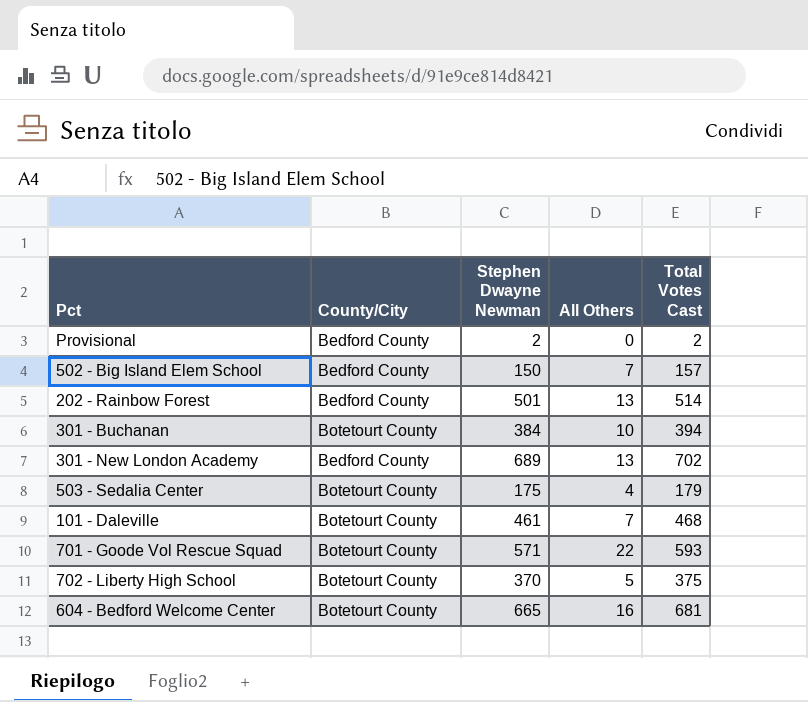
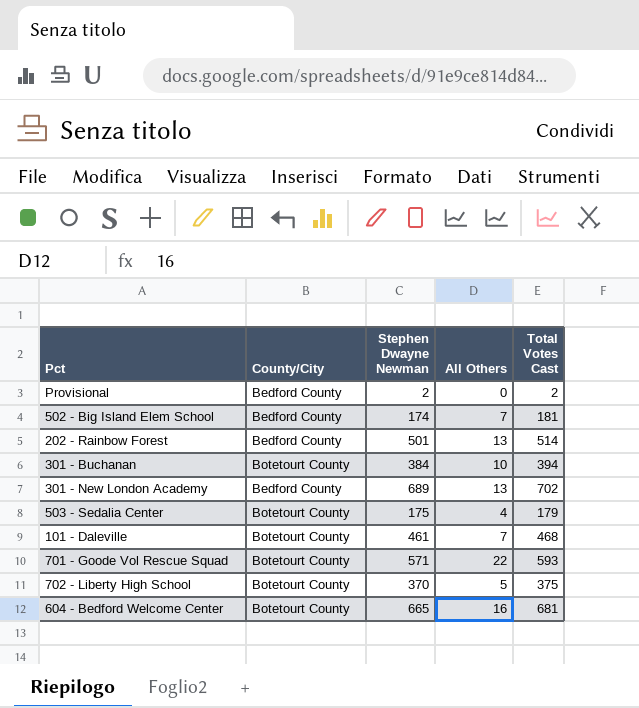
502 - Big Island Elem School | Stephen Dwayne Newman: 150 -> 174
502 - Big Island Elem School | Total Votes Cast: 157 -> 181

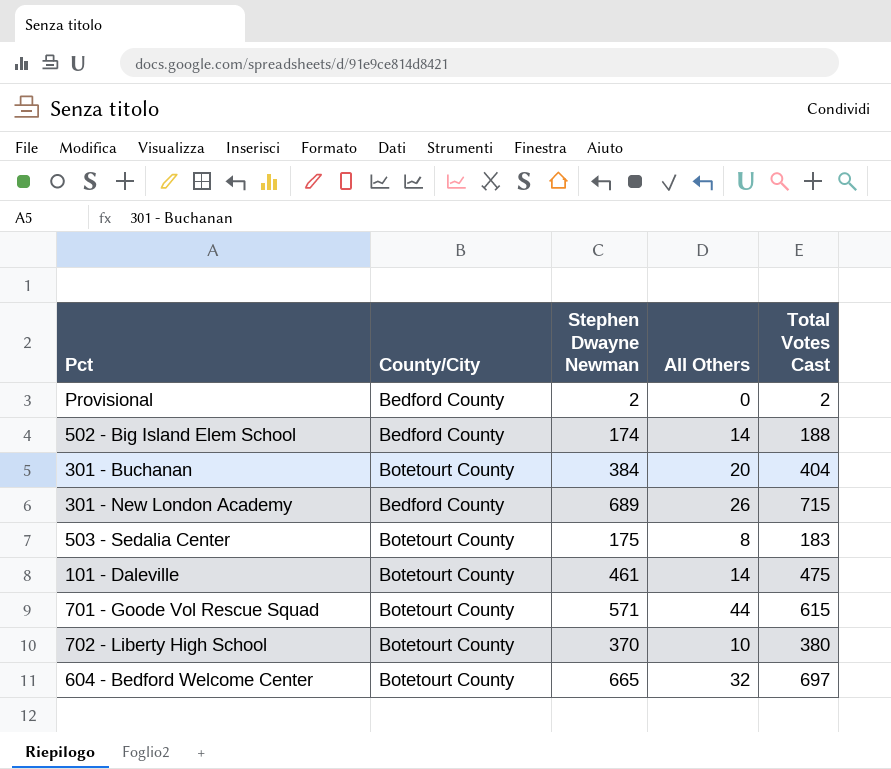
row 202 - Rainbow Forest: Bedford County | 501 | 13 | 514 -> none
502 - Big Island Elem School | All Others: 7 -> 14
502 - Big Island Elem School | Total Votes Cast: 181 -> 188
301 - Buchanan | All Others: 10 -> 20
301 - Buchanan | Total Votes Cast: 394 -> 404
301 - New London Academy | All Others: 13 -> 26
301 - New London Academy | Total Votes Cast: 702 -> 715
503 - Sedalia Center | All Others: 4 -> 8
503 - Sedalia Center | Total Votes Cast: 179 -> 183
101 - Daleville | All Others: 7 -> 14
101 - Daleville | Total Votes Cast: 468 -> 475
701 - Goode Vol Rescue Squad | All Others: 22 -> 44
701 - Goode Vol Rescue Squad | Total Votes Cast: 593 -> 615
702 - Liberty High School | All Others: 5 -> 10
702 - Liberty High School | Total Votes Cast: 375 -> 380
604 - Bedford Welcome Center | All Others: 16 -> 32
604 - Bedford Welcome Center | Total Votes Cast: 681 -> 697

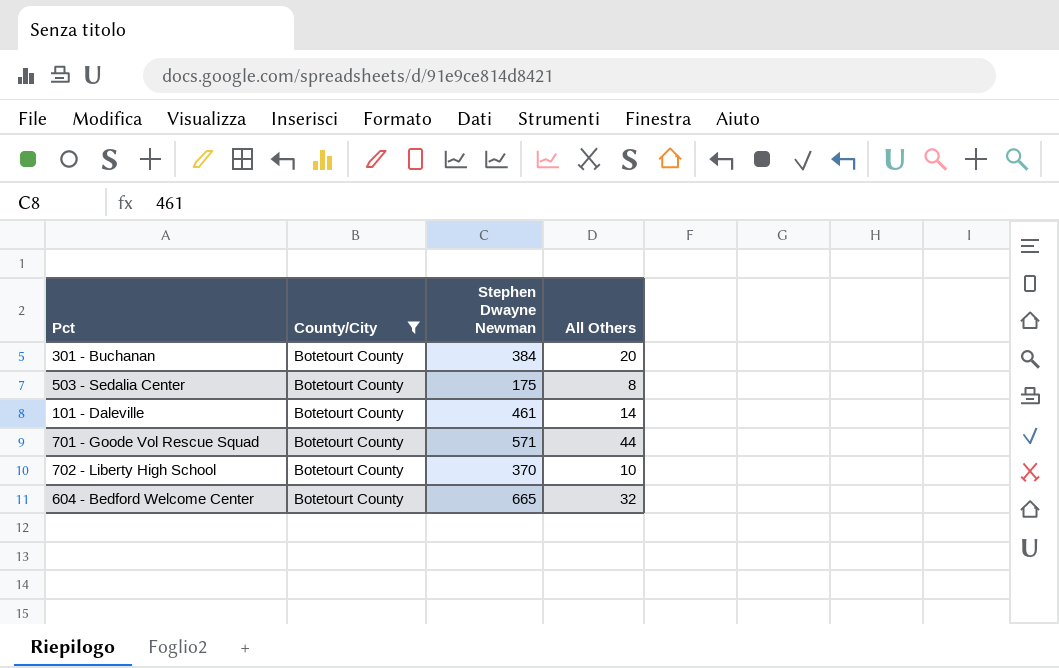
filter: none -> County/City = Botetourt County
column Total Votes Cast | formula: [Stephen Dwayne Newman] + [All Others] -> none

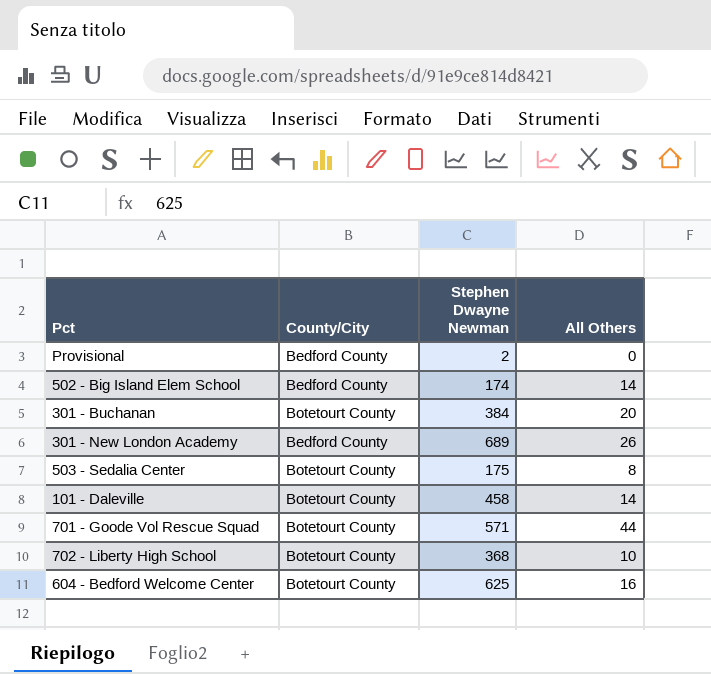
filter: County/City = Botetourt County -> none
101 - Daleville | Stephen Dwayne Newman: 461 -> 458
702 - Liberty High School | Stephen Dwayne Newman: 370 -> 368
604 - Bedford Welcome Center | Stephen Dwayne Newman: 665 -> 625
604 - Bedford Welcome Center | All Others: 32 -> 16

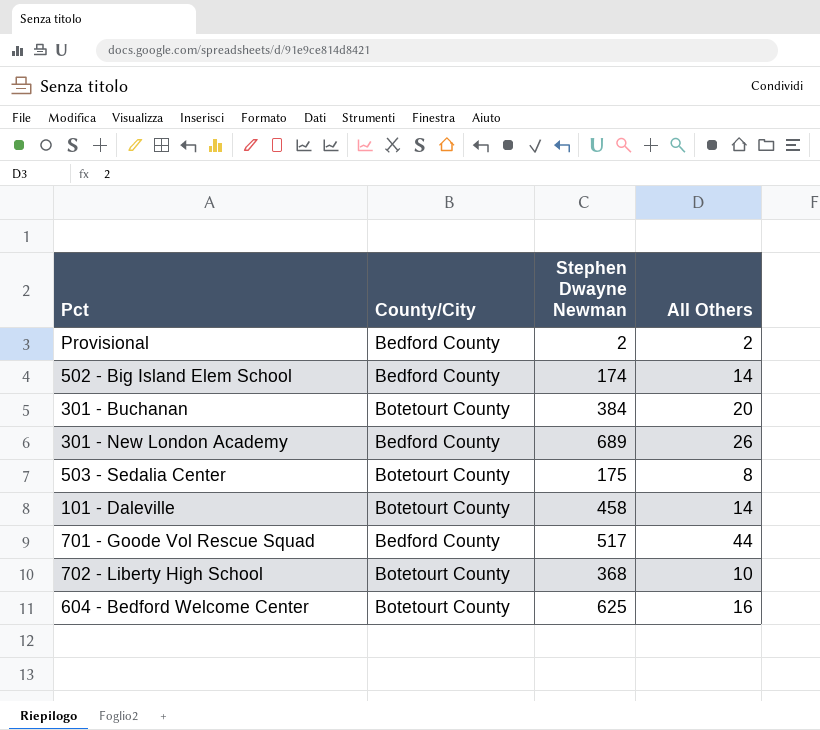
Provisional | All Others: 0 -> 2
701 - Goode Vol Rescue Squad | County/City: Botetourt County -> Bedford County
701 - Goode Vol Rescue Squad | Stephen Dwayne Newman: 571 -> 517

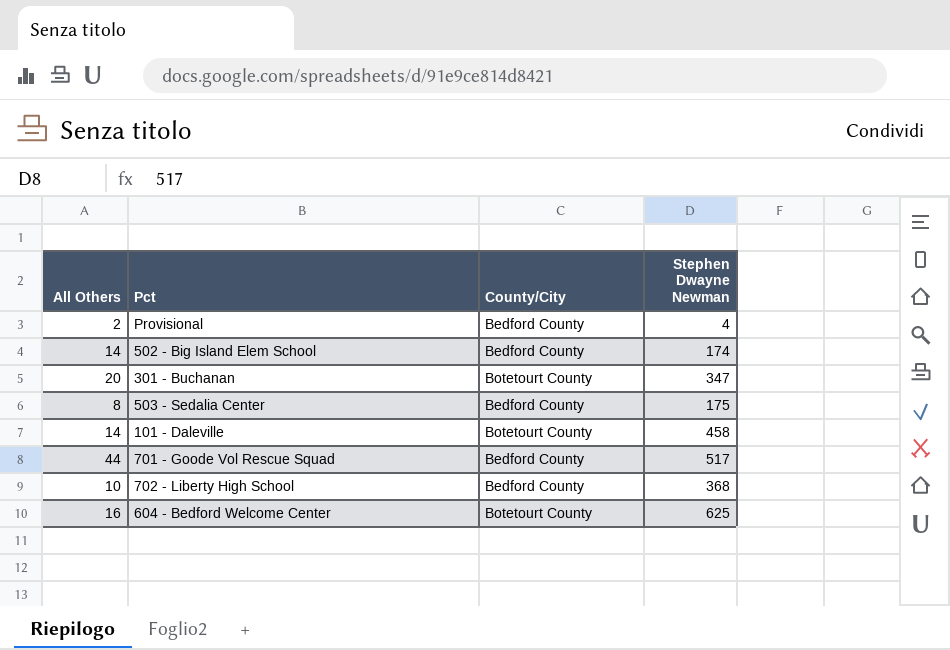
column All Others | position: 4 -> 1
row 301 - New London Academy: Bedford County | 689 | 26 -> none
Provisional | Stephen Dwayne Newman: 2 -> 4
301 - Buchanan | Stephen Dwayne Newman: 384 -> 347
503 - Sedalia Center | County/City: Botetourt County -> Bedford County
702 - Liberty High School | County/City: Botetourt County -> Bedford County

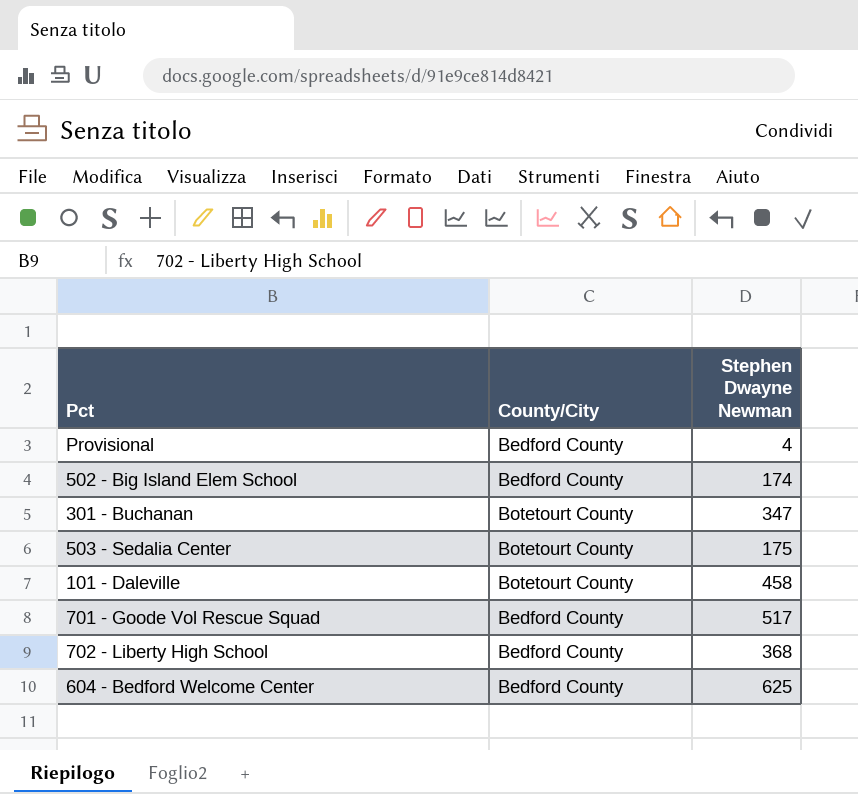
column All Others | position: 1 -> none
503 - Sedalia Center | County/City: Bedford County -> Botetourt County
604 - Bedford Welcome Center | County/City: Botetourt County -> Bedford County

